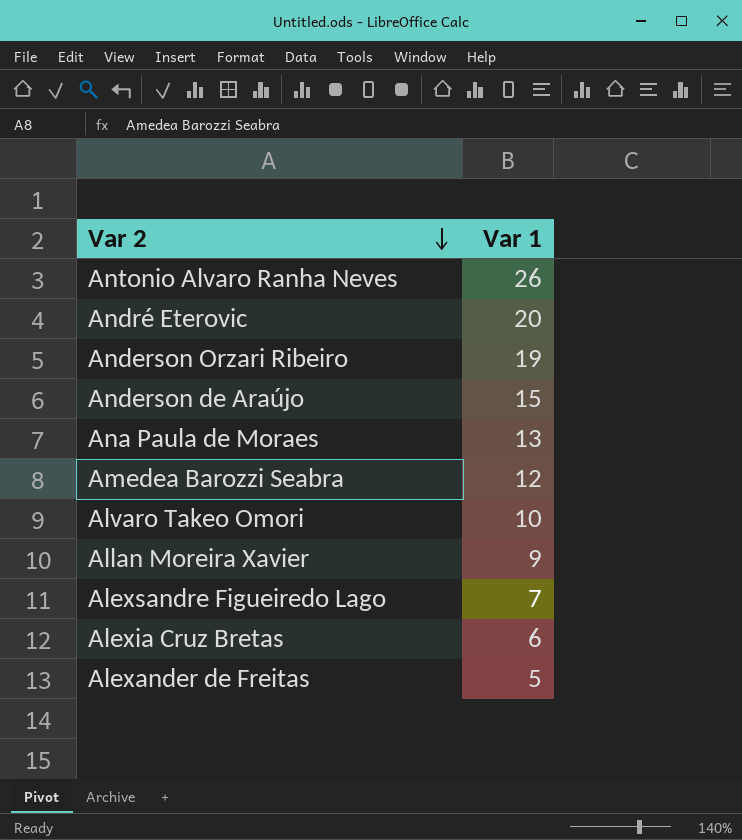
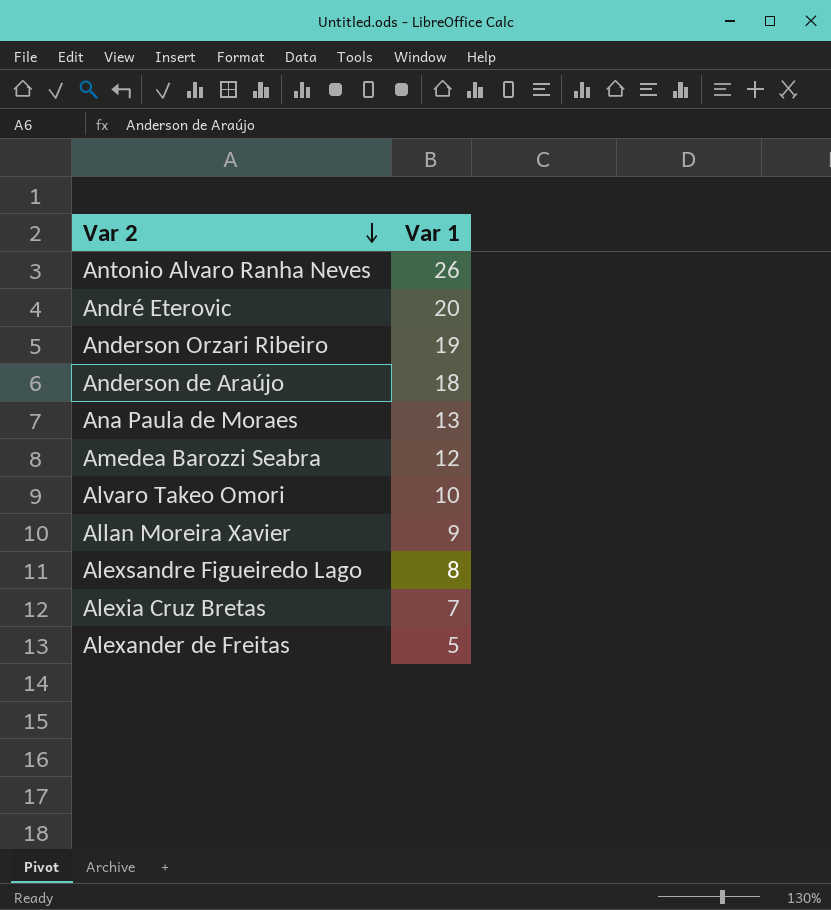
Anderson de Araújo | Var 1: 15 -> 18
Alexsandre Figueiredo Lago | Var 1: 7 -> 8
Alexia Cruz Bretas | Var 1: 6 -> 7

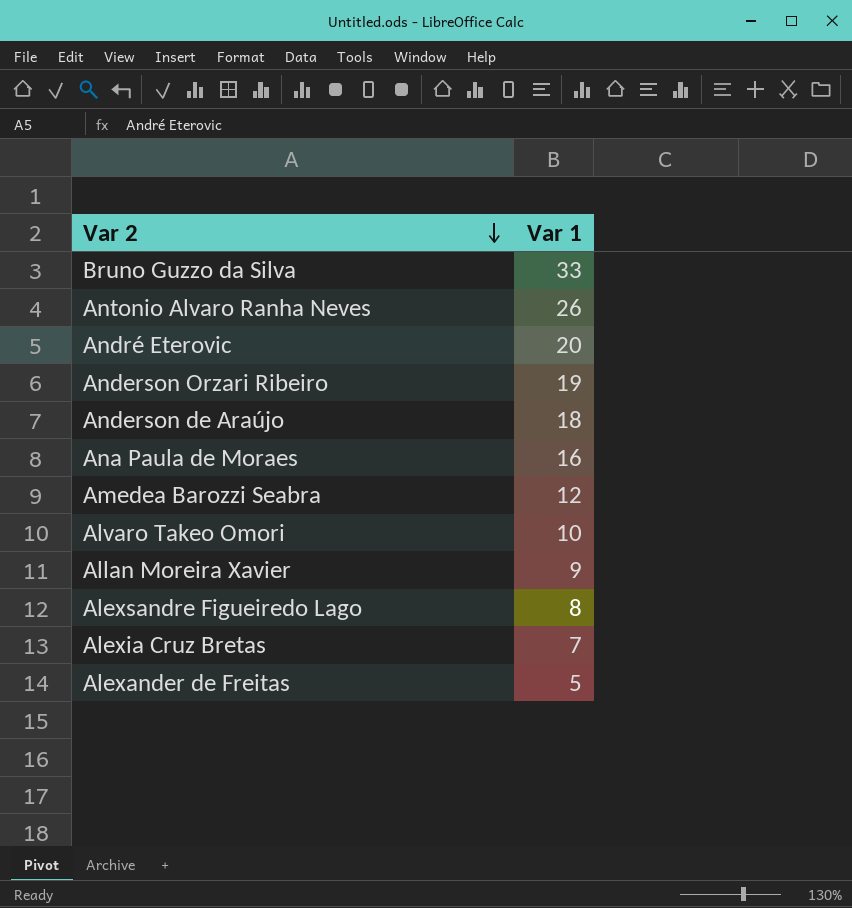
row Bruno Guzzo da Silva: none -> 33
Ana Paula de Moraes | Var 1: 13 -> 16

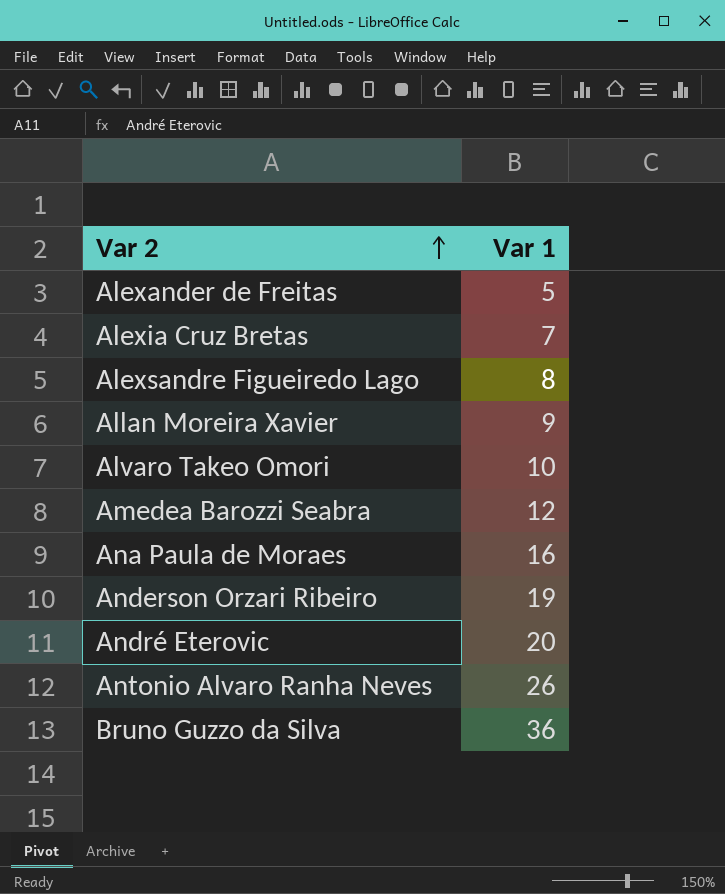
row order: Var 2 descending -> Var 2 ascending
row Anderson de Araújo: 18 -> none
Bruno Guzzo da Silva | Var 1: 33 -> 36

